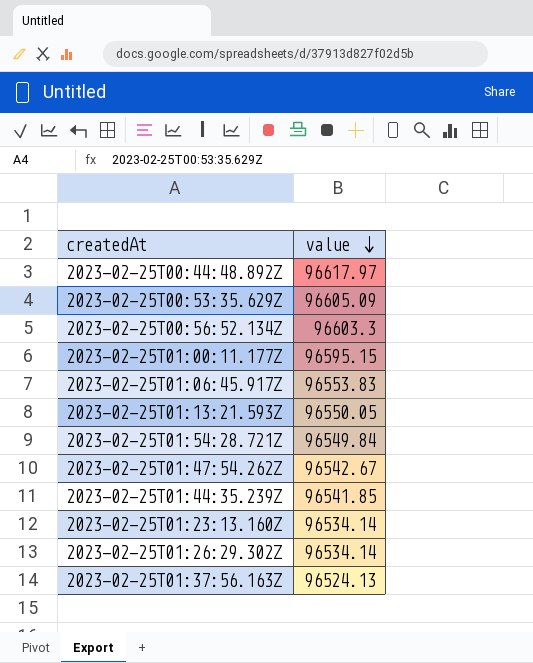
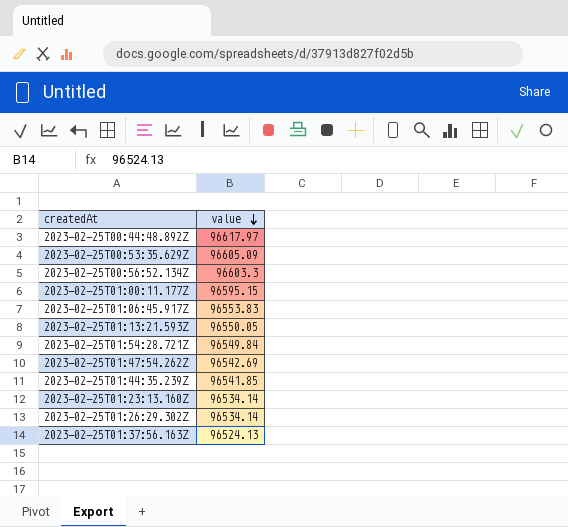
2023-02-25T01:47:54.262Z | value: 96542.67 -> 96542.69

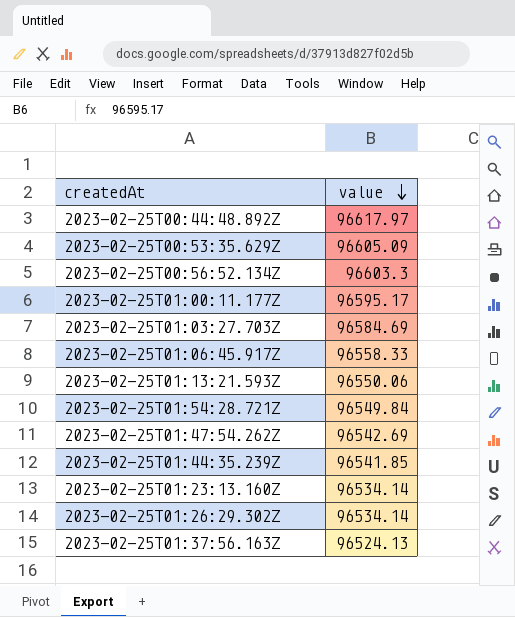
2023-02-25T01:00:11.177Z | value: 96595.15 -> 96595.17
row 2023-02-25T01:03:27.703Z: none -> 96584.69
2023-02-25T01:06:45.917Z | value: 96553.83 -> 96558.33
2023-02-25T01:13:21.593Z | value: 96550.05 -> 96550.06

